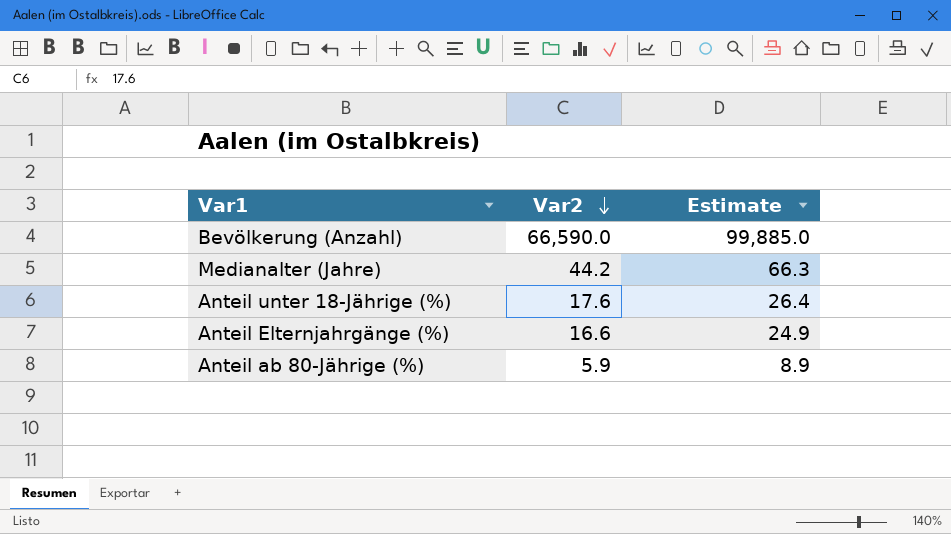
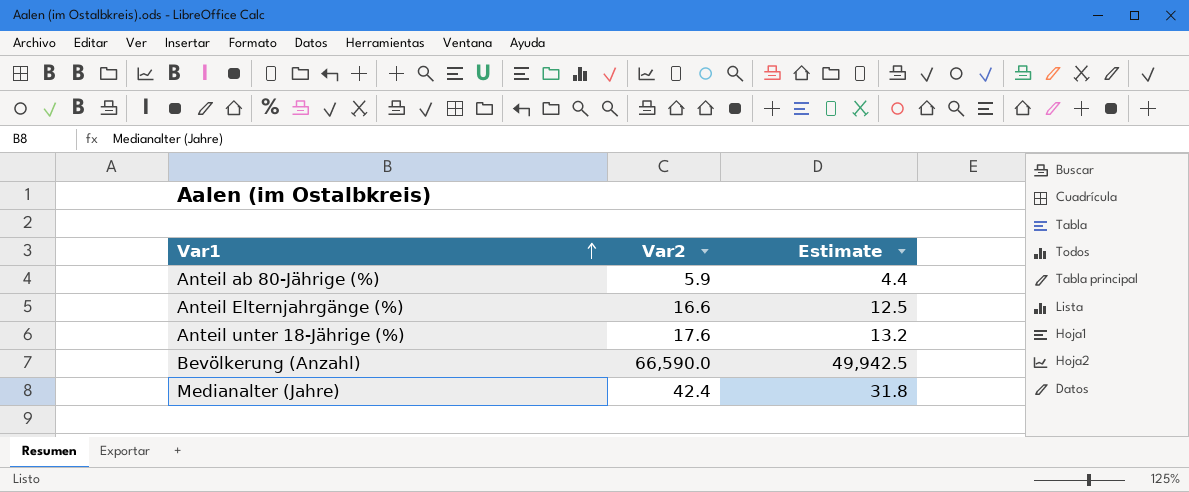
row order: Var2 descending -> Var1 ascending
column Estimate | formula: [Var2] * 1.5 -> [Var2] * 0.75
Medianalter (Jahre) | Var2: 44.2 -> 42.4

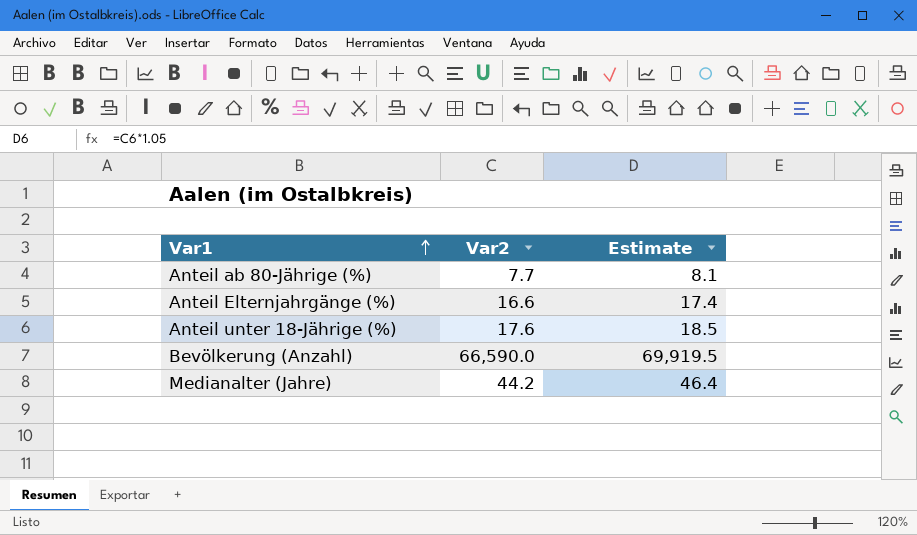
column Estimate | formula: [Var2] * 0.75 -> [Var2] * 1.05
Anteil ab 80-Jährige (%) | Var2: 5.9 -> 7.7
Medianalter (Jahre) | Var2: 42.4 -> 44.2

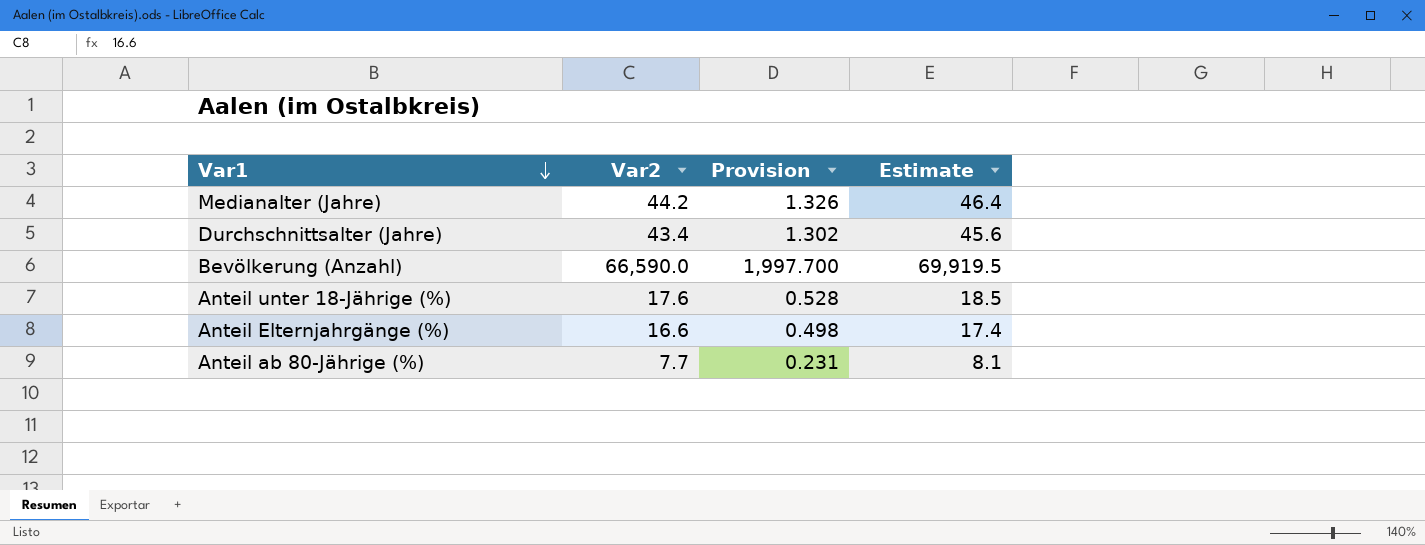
row order: Var1 ascending -> Var1 descending
column Provision | formula: none -> [Var2] * 0.03
row Durchschnittsalter (Jahre): none -> 43.4 | 1.302 | 45.6

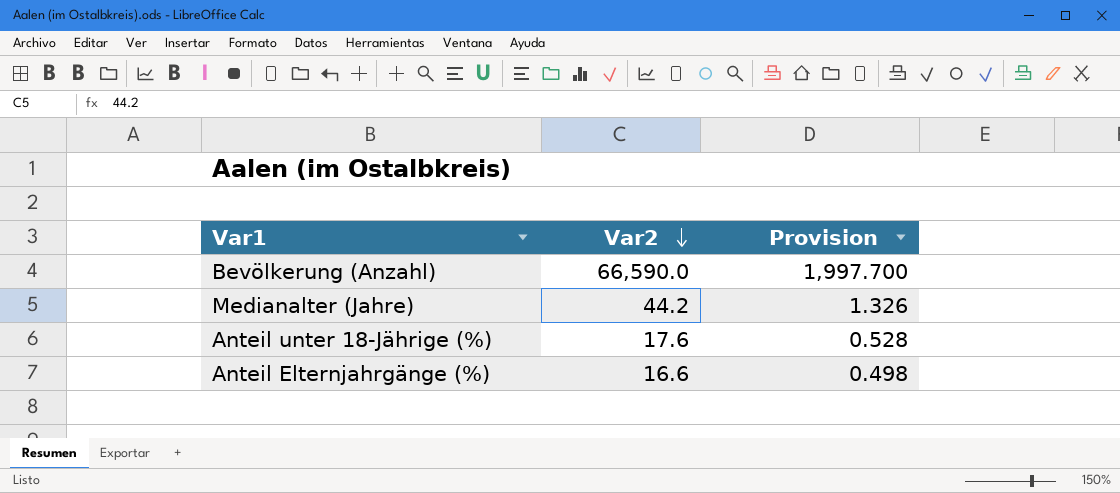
row order: Var1 descending -> Var2 descending
column Estimate | formula: [Var2] * 1.05 -> none
row Durchschnittsalter (Jahre): 43.4 | 1.302 | 45.6 -> none
row Anteil ab 80-Jährige (%): 7.7 | 0.231 | 8.1 -> none

